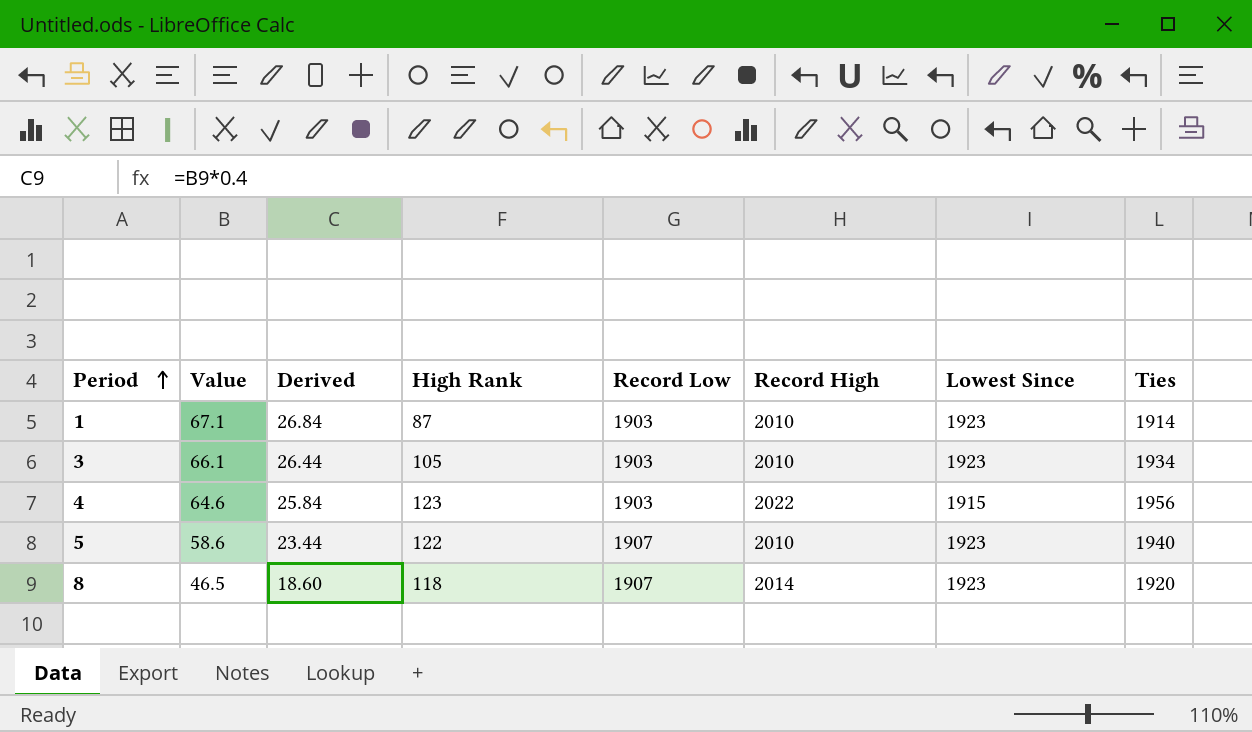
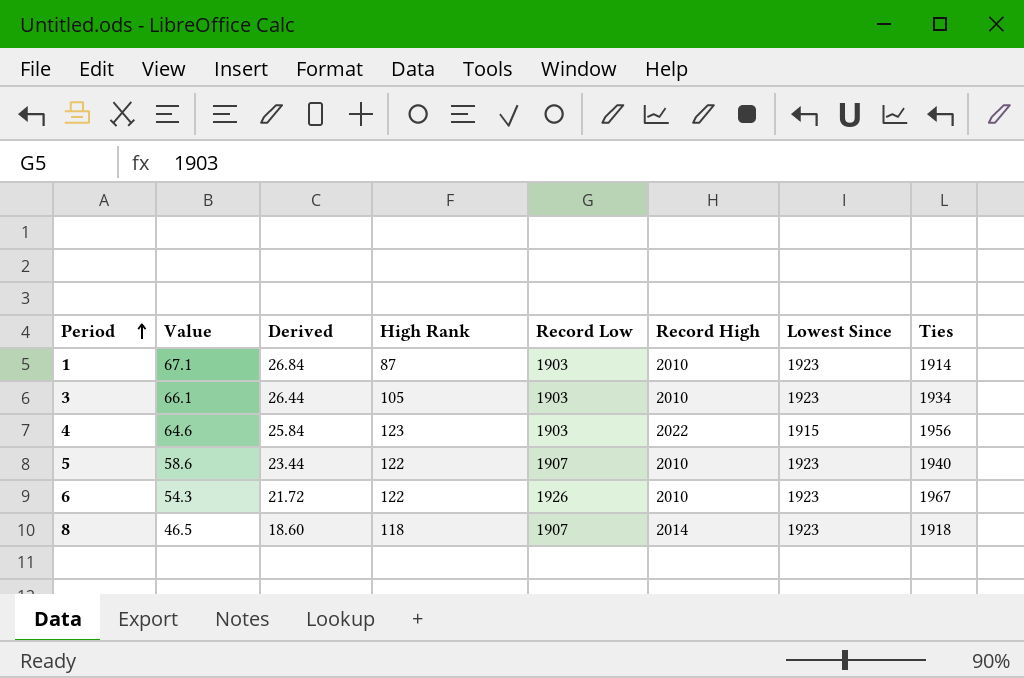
row 6: none -> 54.3 | 21.72 | 122 | 1926 | 2010 | 1923 | 1967
8 | Ties: 1920 -> 1918

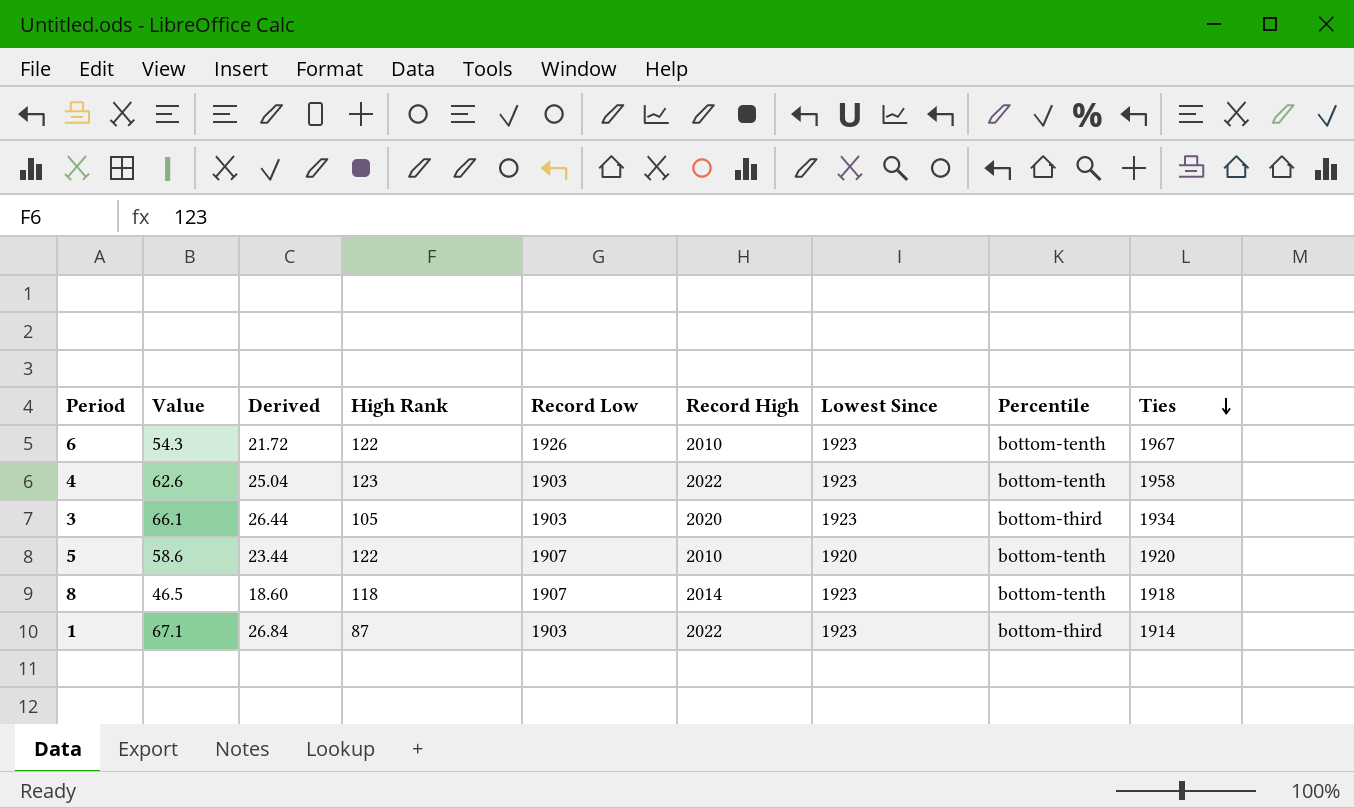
row order: Period ascending -> Ties descending
column Percentile | position: none -> 8
4 | Value: 64.6 -> 62.6
4 | Derived: 25.84 -> 25.04
4 | Lowest Since: 1915 -> 1923
4 | Ties: 1956 -> 1958
3 | Record High: 2010 -> 2020
5 | Lowest Since: 1923 -> 1920
5 | Ties: 1940 -> 1920
1 | Record High: 2010 -> 2022

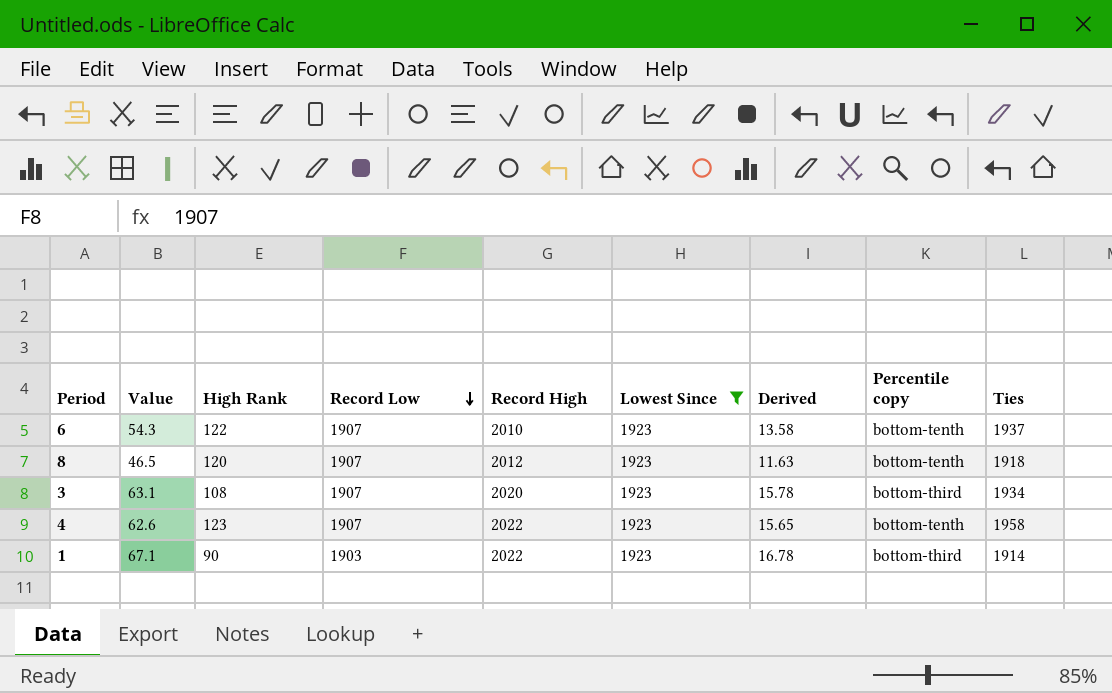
filter: none -> Lowest Since = 1923
row order: Ties descending -> Record Low descending
column Derived | formula: [Value] * 0.4 -> [Value] * 0.25
column Derived | position: 3 -> 7
column name: Percentile -> Percentile copy
6 | Record Low: 1926 -> 1907
6 | Ties: 1967 -> 1937
8 | High Rank: 118 -> 120
8 | Record High: 2014 -> 2012
3 | Value: 66.1 -> 63.1
3 | High Rank: 105 -> 108
3 | Record Low: 1903 -> 1907
4 | Record Low: 1903 -> 1907
1 | High Rank: 87 -> 90

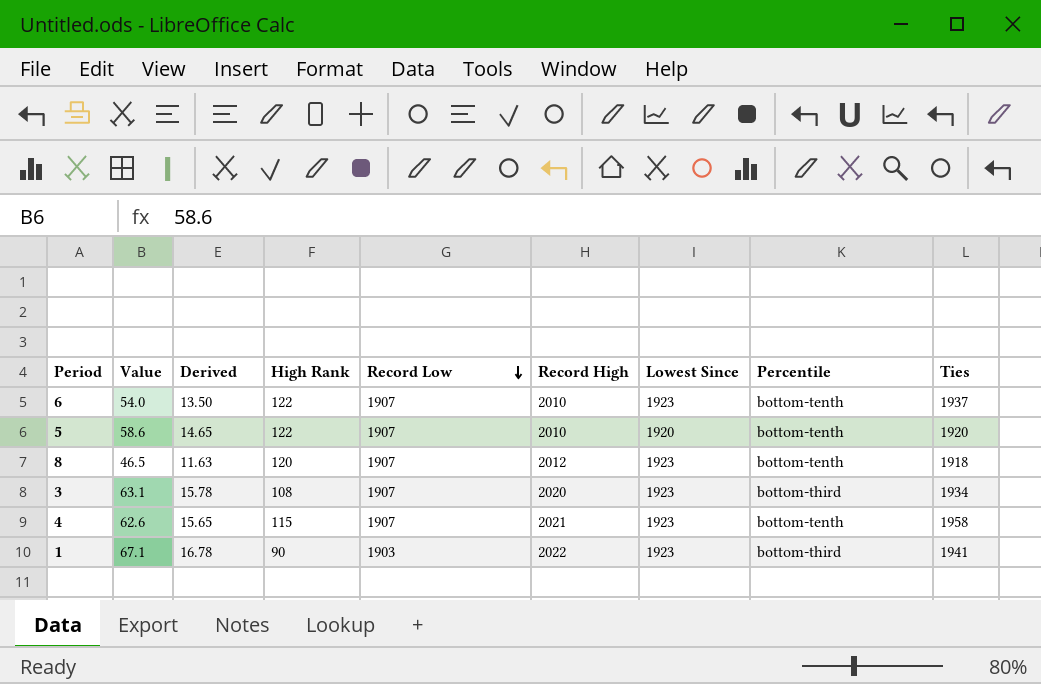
filter: Lowest Since = 1923 -> none
column Derived | position: 7 -> 3
column name: Percentile copy -> Percentile
6 | Value: 54.3 -> 54.0
6 | Derived: 13.58 -> 13.50
4 | High Rank: 123 -> 115
4 | Record High: 2022 -> 2021
1 | Ties: 1914 -> 1941

